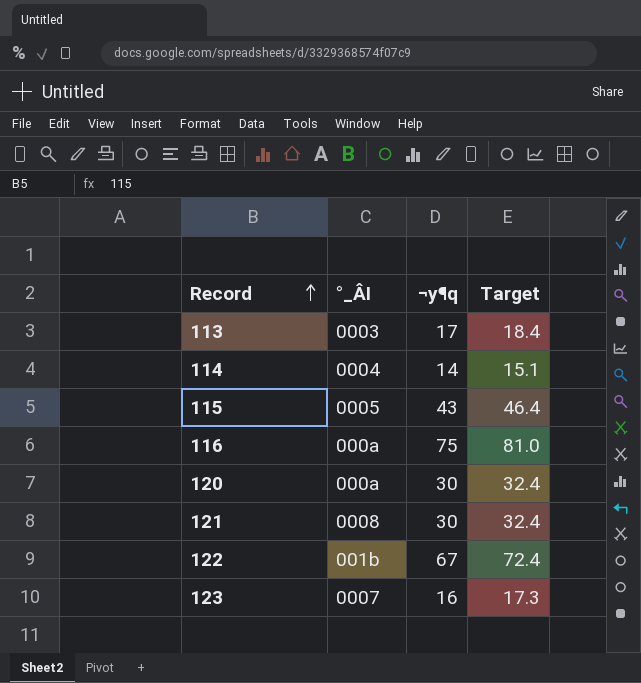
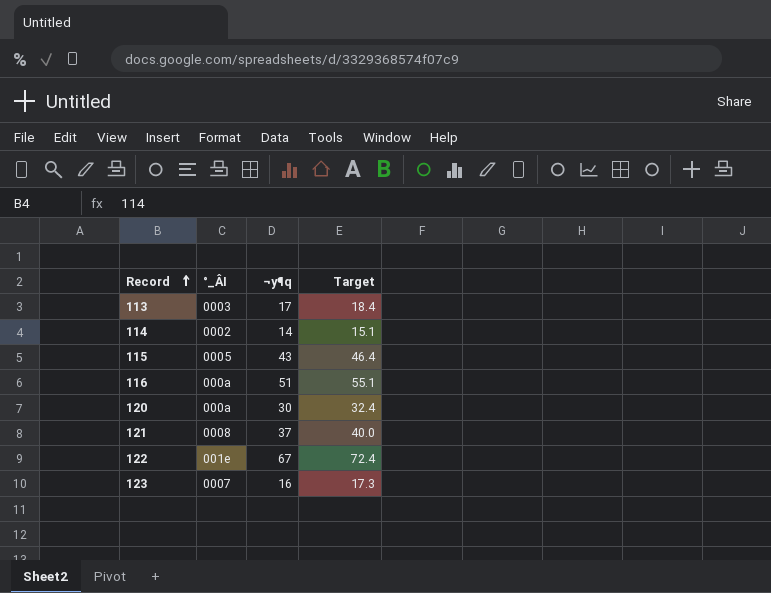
114 | °_ÂI: 0004 -> 0002
116 | ¬y¶q: 75 -> 51
116 | Target: 81.0 -> 55.1
121 | ¬y¶q: 30 -> 37
121 | Target: 32.4 -> 40.0
122 | °_ÂI: 001b -> 001e

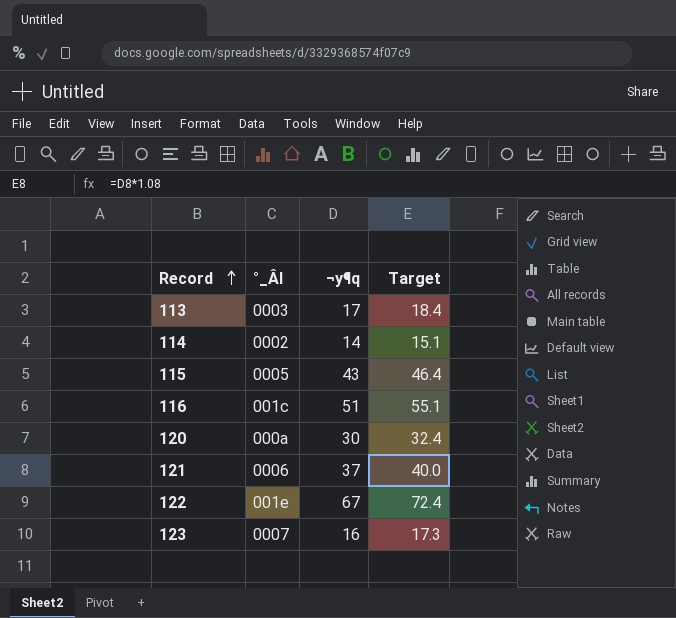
116 | °_ÂI: 000a -> 001c
121 | °_ÂI: 0008 -> 0006

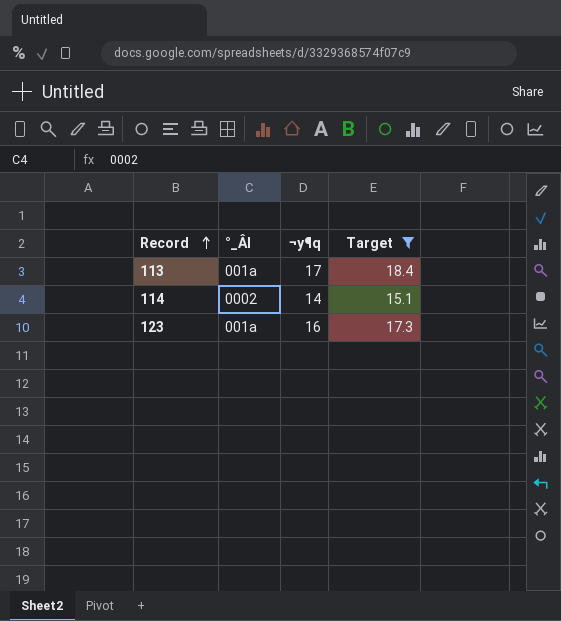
filter: none -> Target <= 18.4
113 | °_ÂI: 0003 -> 001a
123 | °_ÂI: 0007 -> 001a

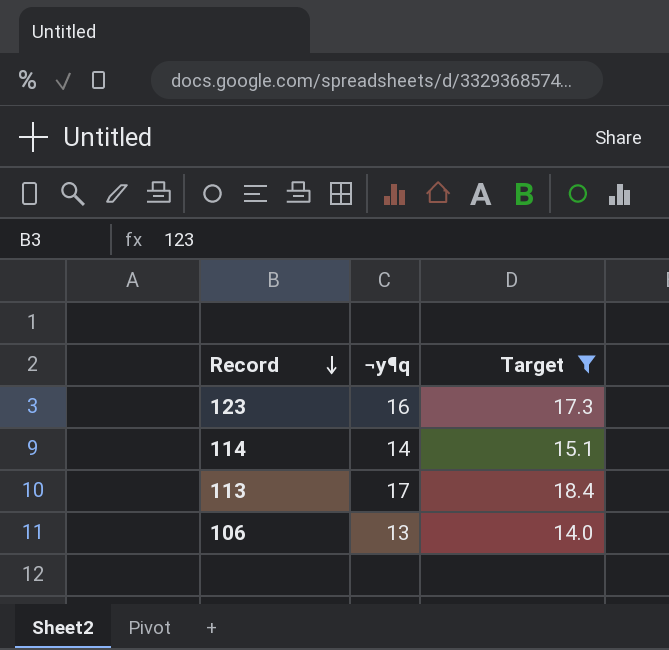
row order: Record ascending -> Record descending
column °_ÂI | position: 2 -> none
row 106: none -> 13 | 14.0

